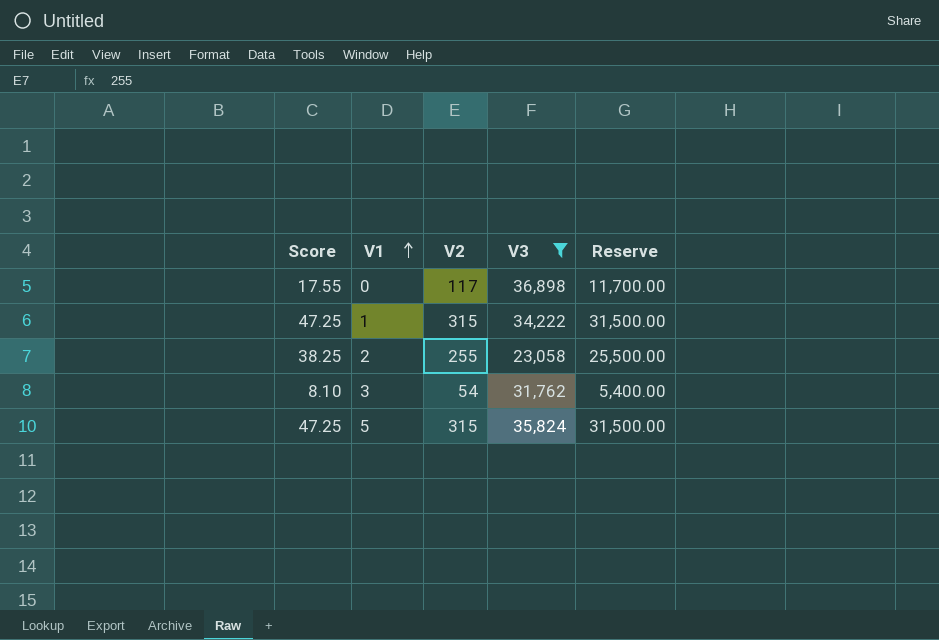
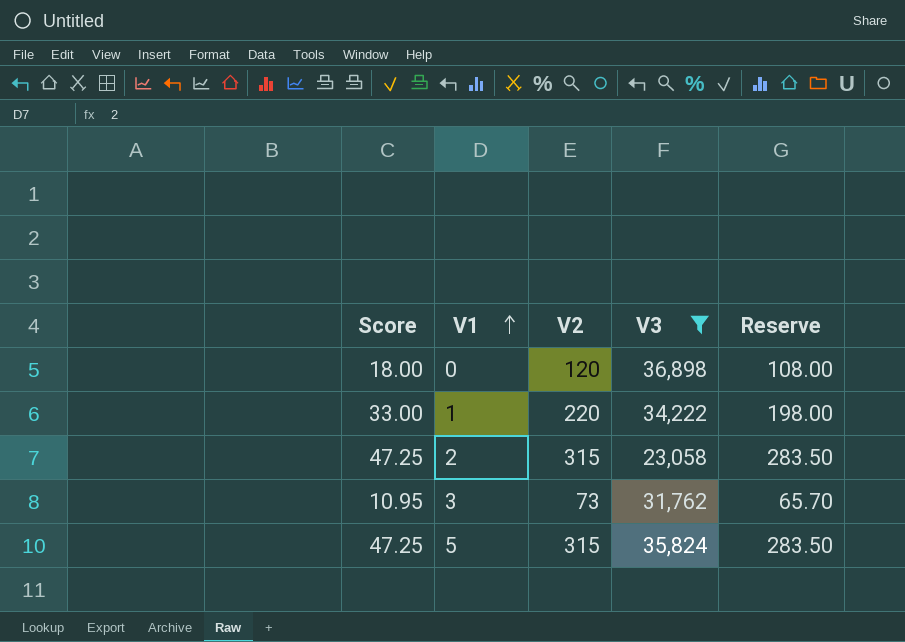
column Reserve | formula: [V2] * 100 -> [V2] * 0.9
0 | Score: 17.55 -> 18.00
0 | V2: 117 -> 120
1 | Score: 47.25 -> 33.00
1 | V2: 315 -> 220
2 | Score: 38.25 -> 47.25
2 | V2: 255 -> 315
3 | Score: 8.10 -> 10.95
3 | V2: 54 -> 73

